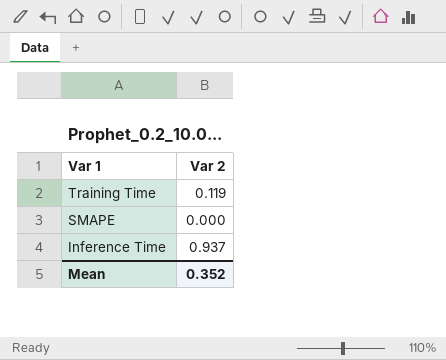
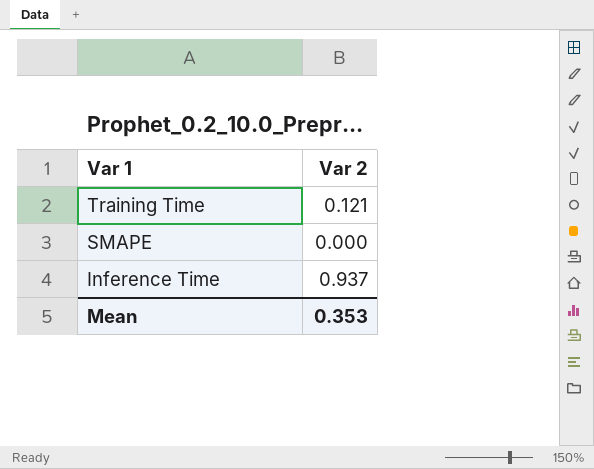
Training Time | Var 2: 0.119 -> 0.121
Mean | Var 2: 0.352 -> 0.353

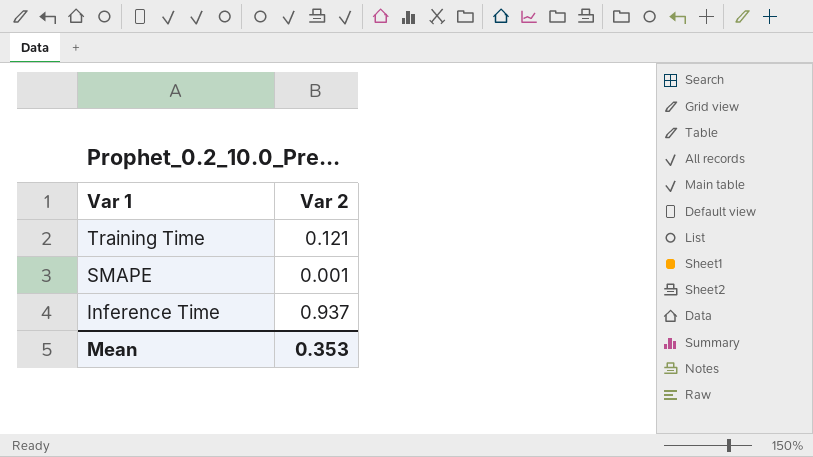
SMAPE | Var 2: 0.000 -> 0.001

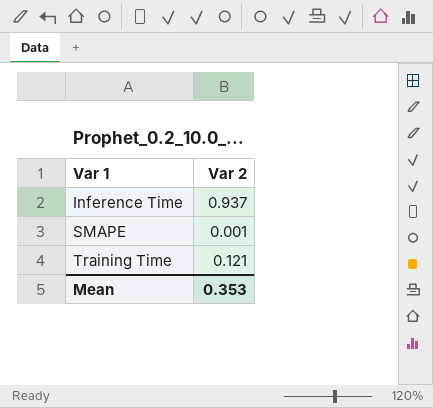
row order: Var 1 descending -> Var 1 ascending

